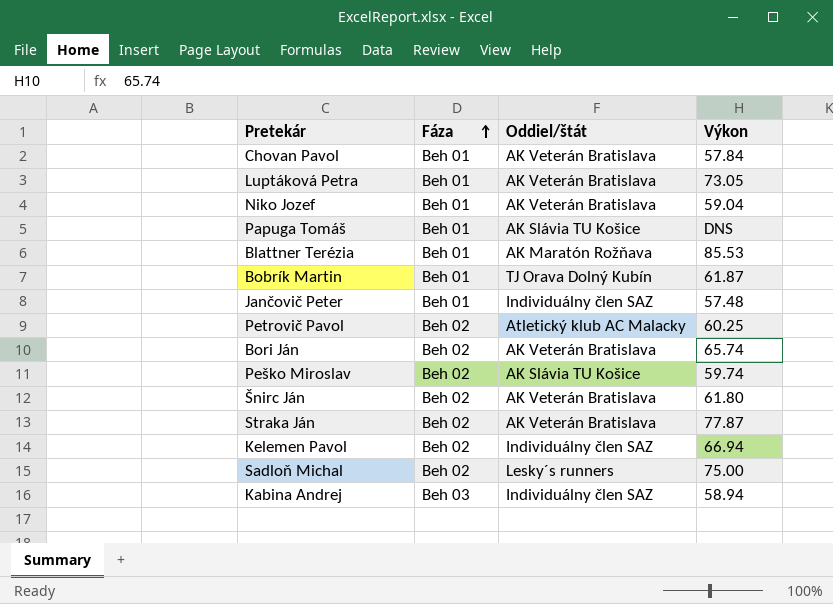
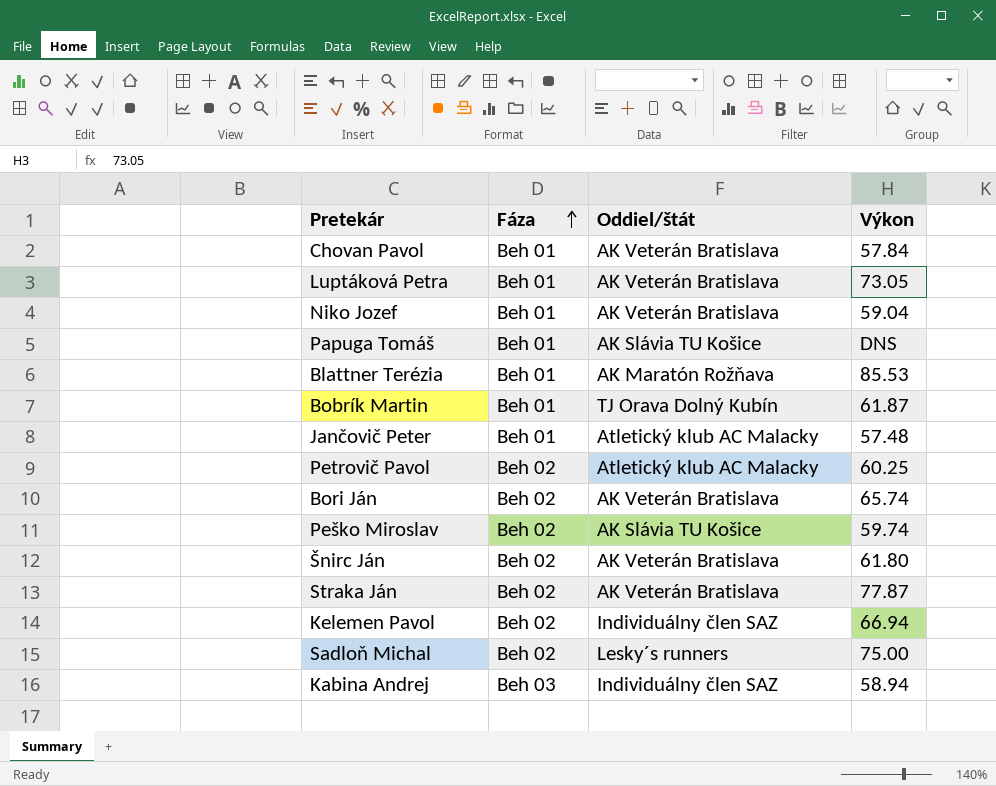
Jančovič Peter | Oddiel/štát: Individuálny člen SAZ -> Atletický klub AC Malacky

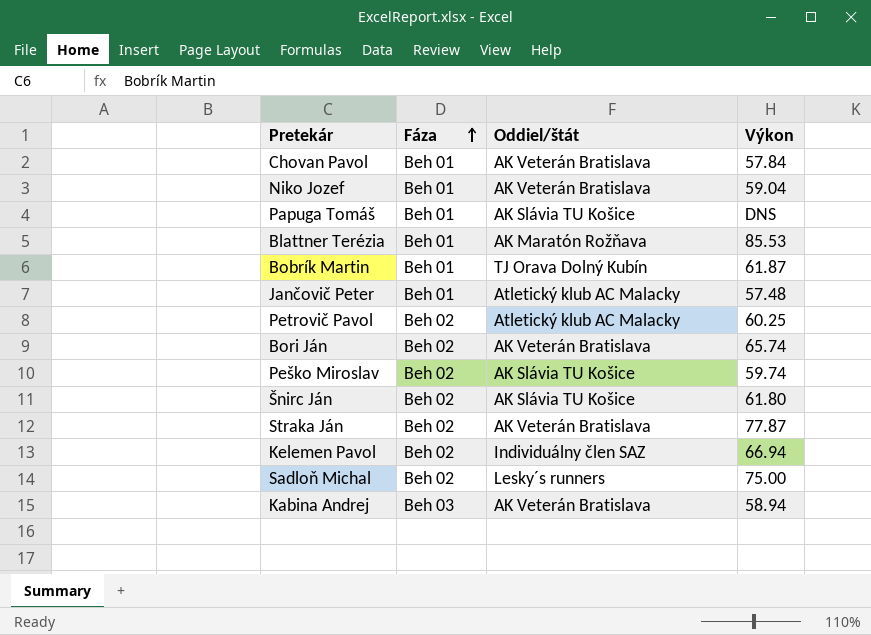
row Luptáková Petra: Beh 01 | AK Veterán Bratislava | 73.05 -> none
Šnirc Ján | Oddiel/štát: AK Veterán Bratislava -> AK Slávia TU Košice
Kabina Andrej | Oddiel/štát: Individuálny člen SAZ -> AK Veterán Bratislava

